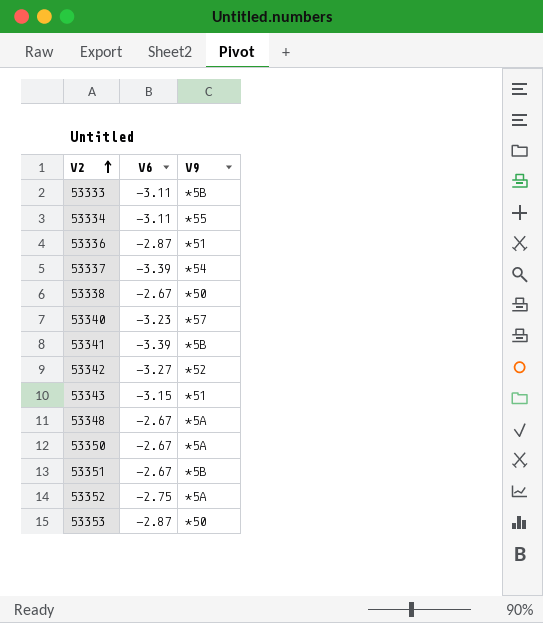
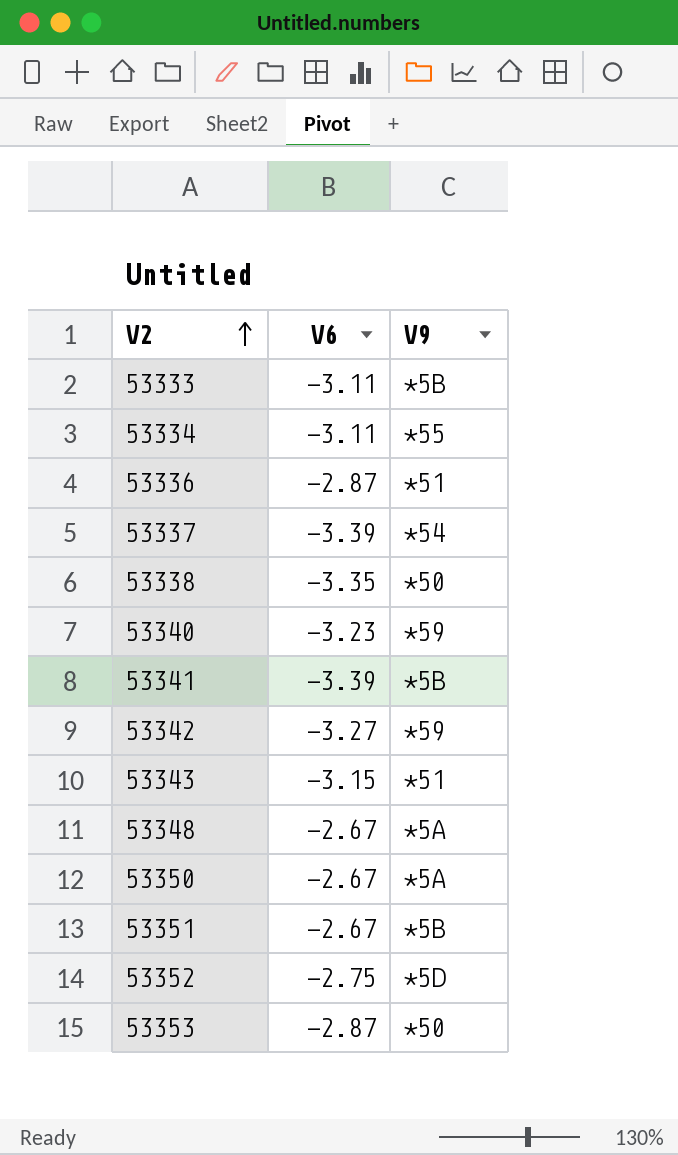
53338 | V6: -2.67 -> -3.35
53340 | V9: *57 -> *59
53342 | V9: *52 -> *59
53352 | V9: *5A -> *5D

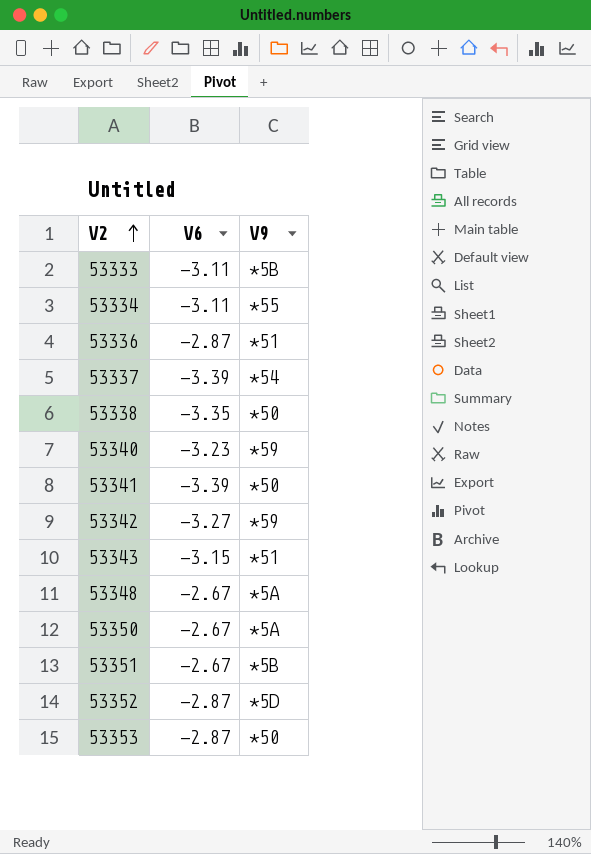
53341 | V9: *5B -> *50
53352 | V6: -2.75 -> -2.87

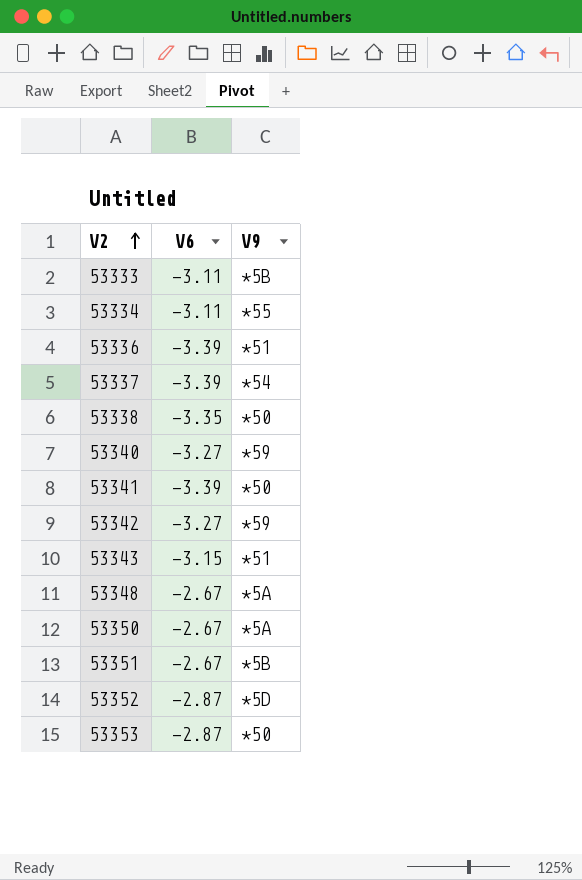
53336 | V6: -2.87 -> -3.39
53340 | V6: -3.23 -> -3.27

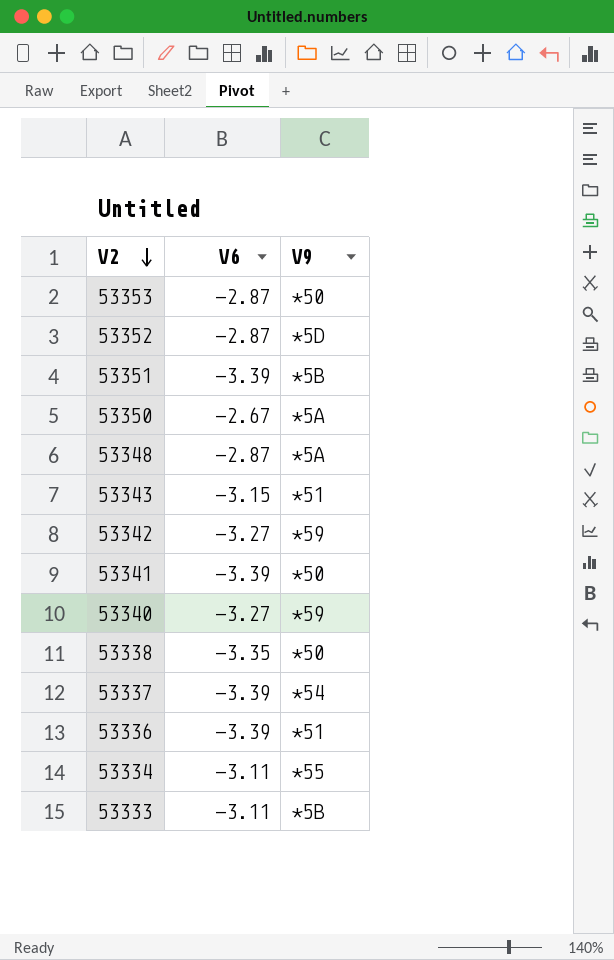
row order: V2 ascending -> V2 descending
53351 | V6: -2.67 -> -3.39
53348 | V6: -2.67 -> -2.87

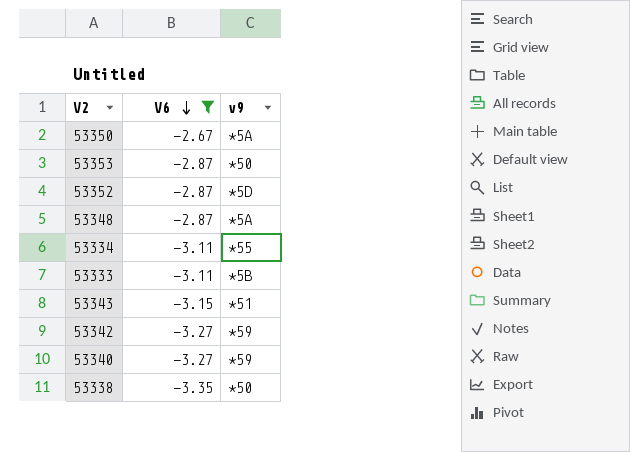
filter: none -> V6 != -3.39
row order: V2 descending -> V6 descending
column name: V9 -> v9

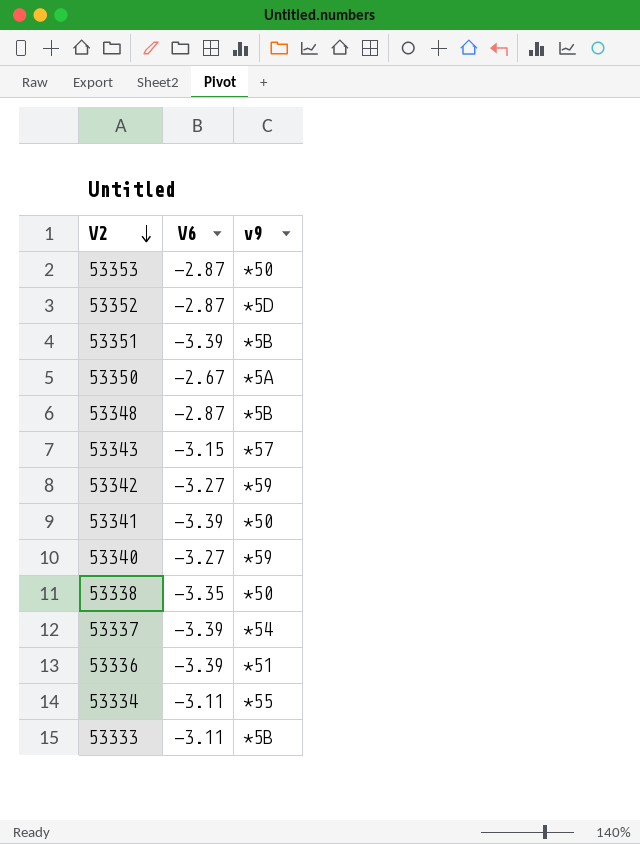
filter: V6 != -3.39 -> none
row order: V6 descending -> V2 descending
53348 | v9: *5A -> *5B
53343 | v9: *51 -> *57

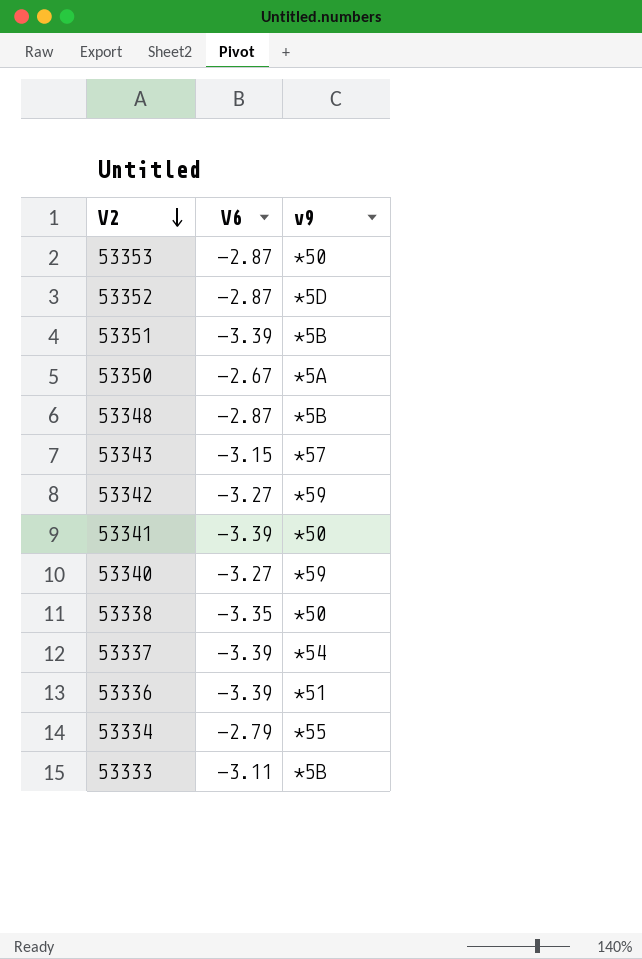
53334 | V6: -3.11 -> -2.79

